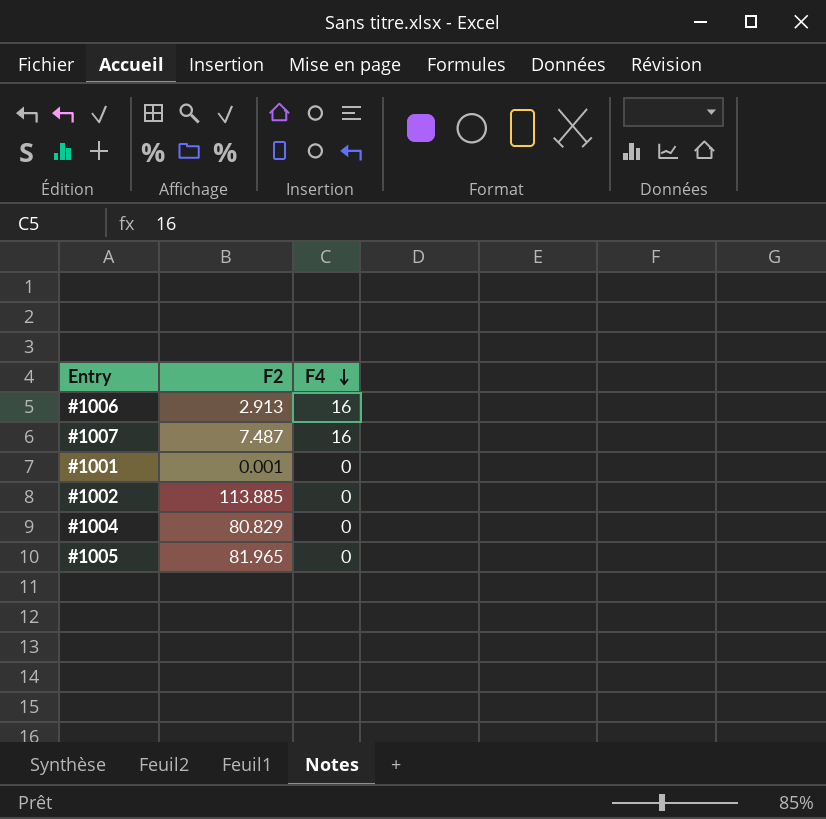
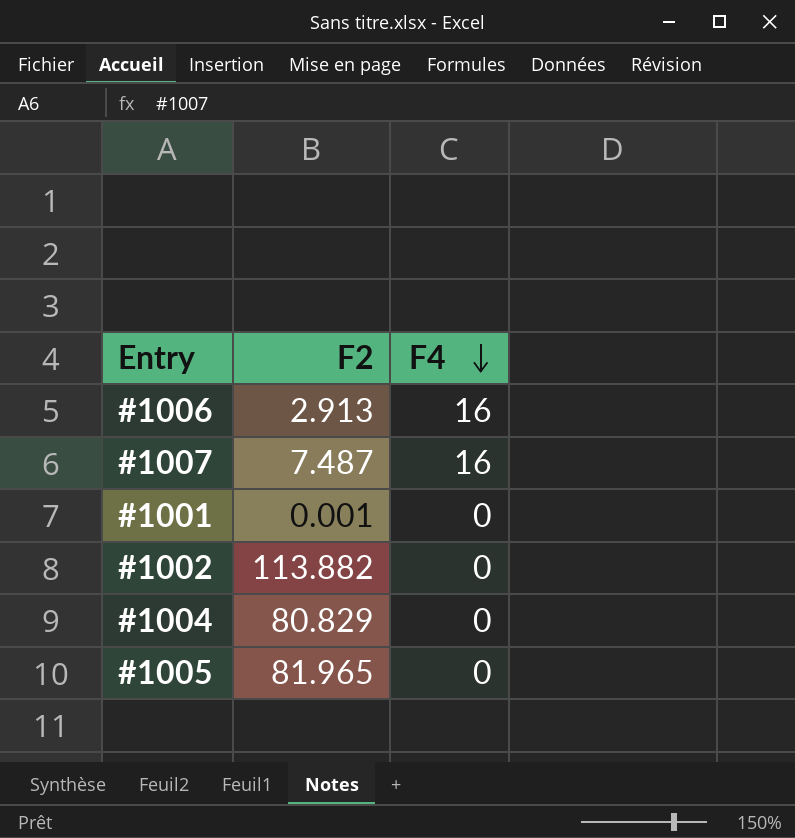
#1002 | F2: 113.885 -> 113.882

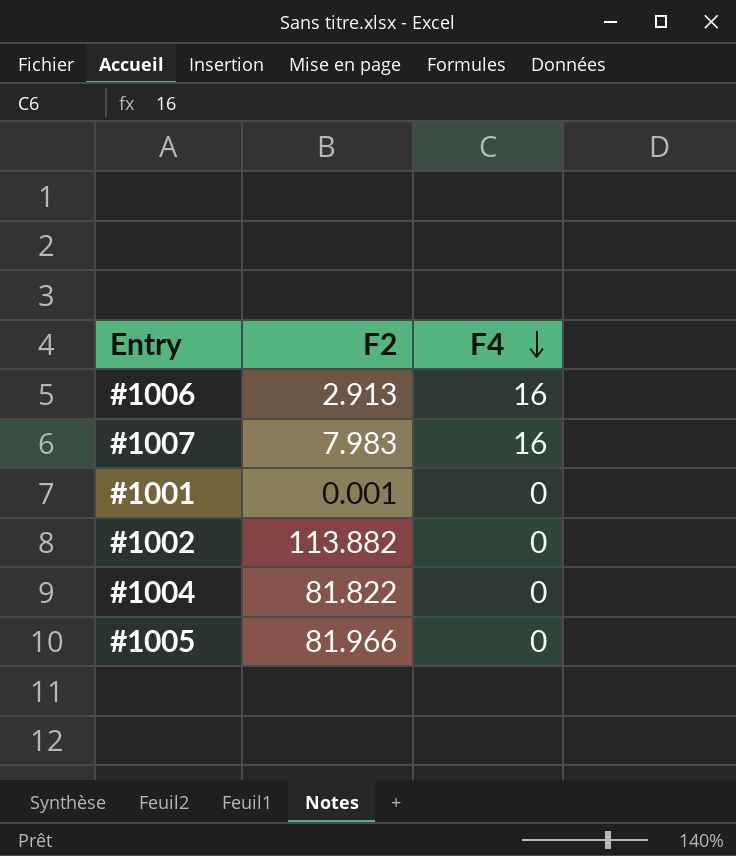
#1007 | F2: 7.487 -> 7.983
#1004 | F2: 80.829 -> 81.822
#1005 | F2: 81.965 -> 81.966

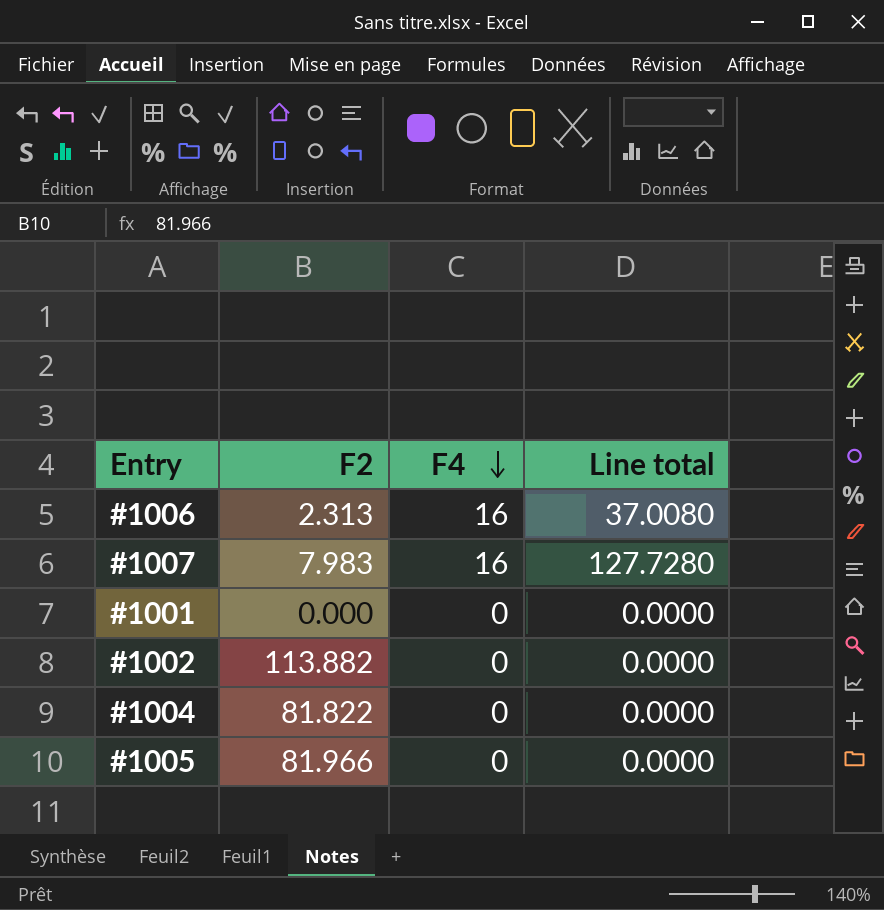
column Line total | formula: none -> [F2] * [F4]
#1006 | F2: 2.913 -> 2.313
#1001 | F2: 0.001 -> 0.000

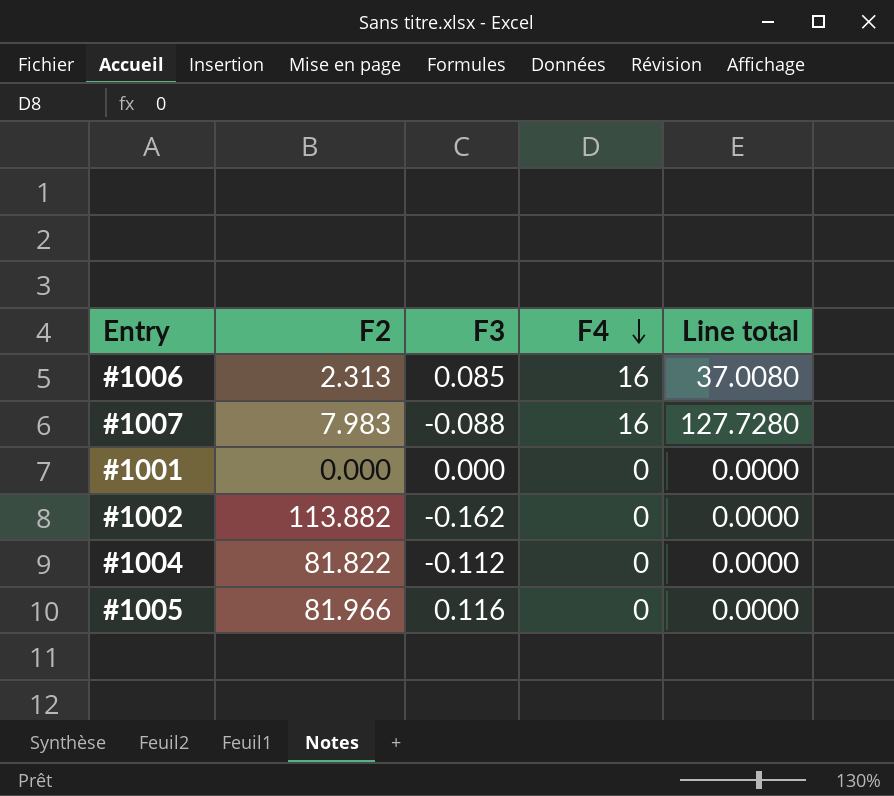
column F3 | position: none -> 3

